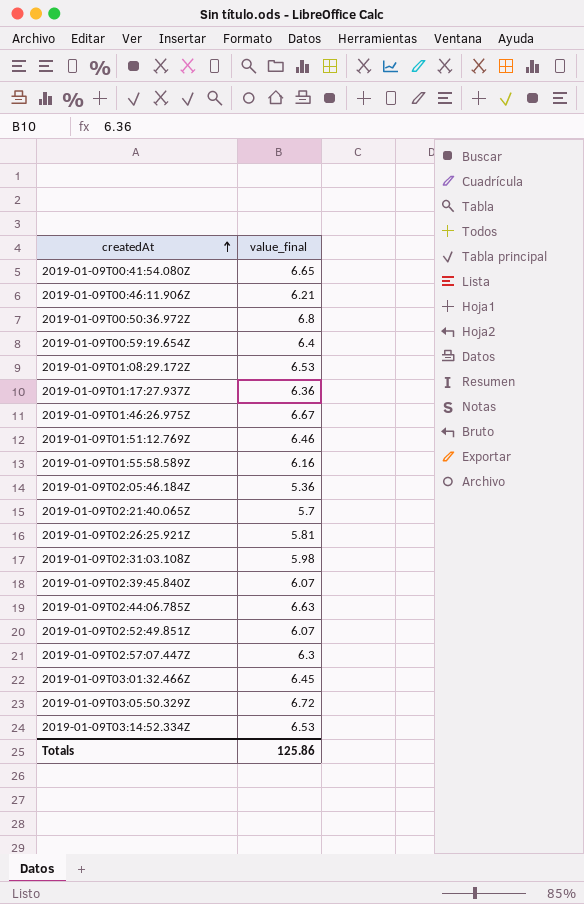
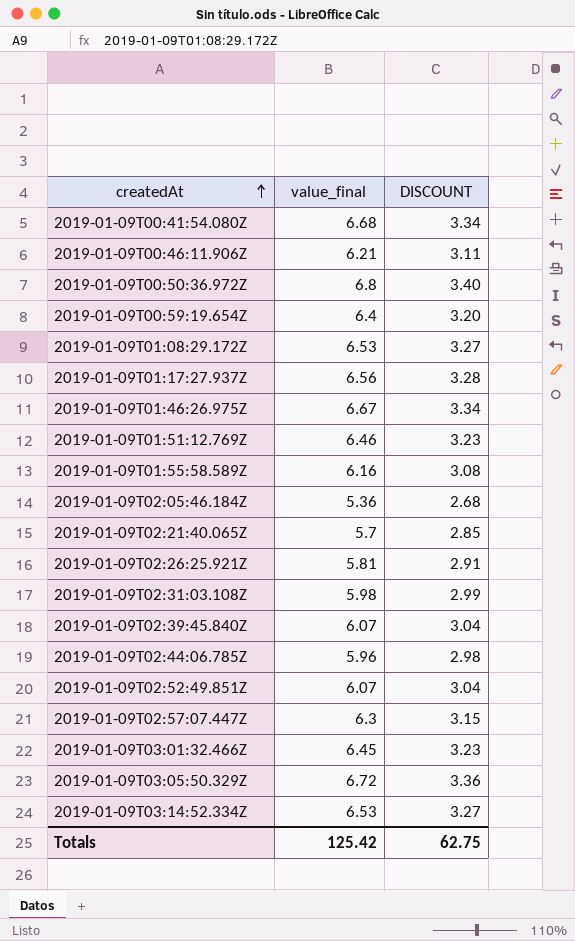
column DISCOUNT | formula: none -> [value_final] * 0.5
2019-01-09T00:41:54.080Z | value_final: 6.65 -> 6.68
2019-01-09T01:17:27.937Z | value_final: 6.36 -> 6.56
2019-01-09T02:44:06.785Z | value_final: 6.63 -> 5.96
Totals | value_final: 125.86 -> 125.42

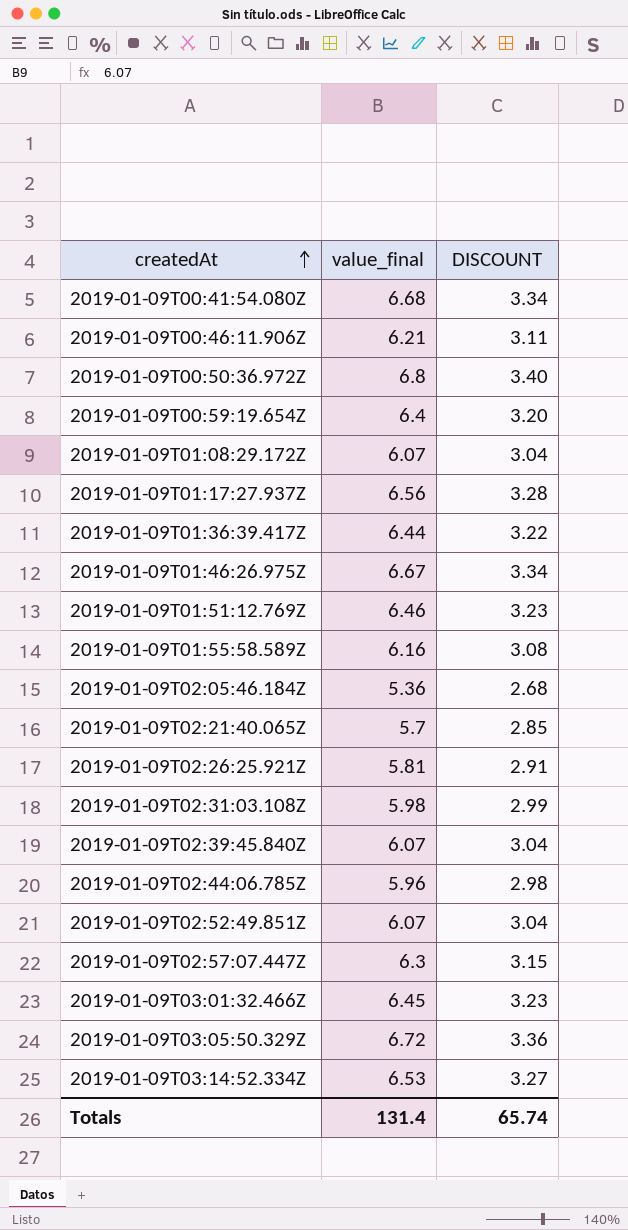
2019-01-09T01:08:29.172Z | value_final: 6.53 -> 6.07
2019-01-09T01:08:29.172Z | DISCOUNT: 3.27 -> 3.04
row 2019-01-09T01:36:39.417Z: none -> 6.44 | 3.22
Totals | value_final: 125.42 -> 131.4
Totals | DISCOUNT: 62.75 -> 65.74

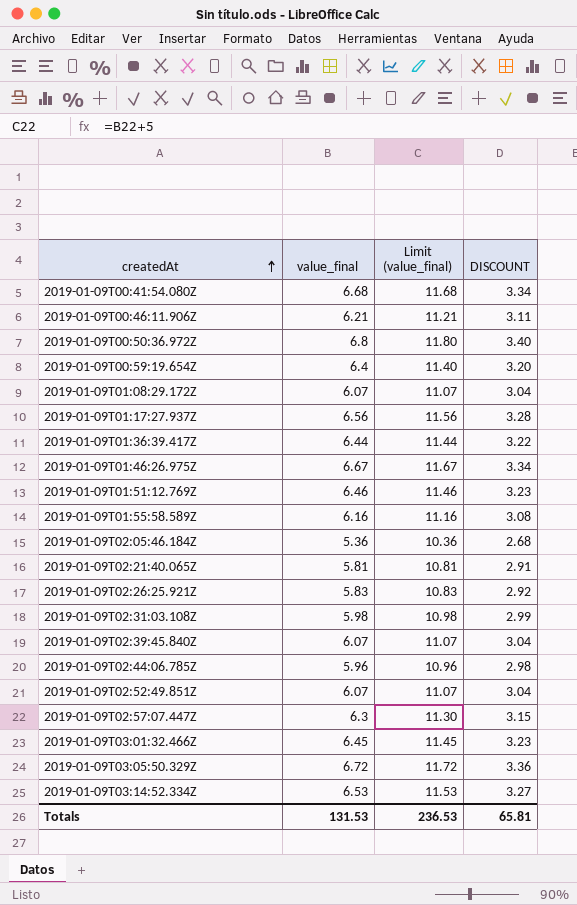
column Limit (value_final) | formula: none -> [value_final] + 5
2019-01-09T02:21:40.065Z | value_final: 5.7 -> 5.81
2019-01-09T02:21:40.065Z | DISCOUNT: 2.85 -> 2.91
2019-01-09T02:26:25.921Z | value_final: 5.81 -> 5.83
2019-01-09T02:26:25.921Z | DISCOUNT: 2.91 -> 2.92
Totals | value_final: 131.4 -> 131.53
Totals | DISCOUNT: 65.74 -> 65.81

